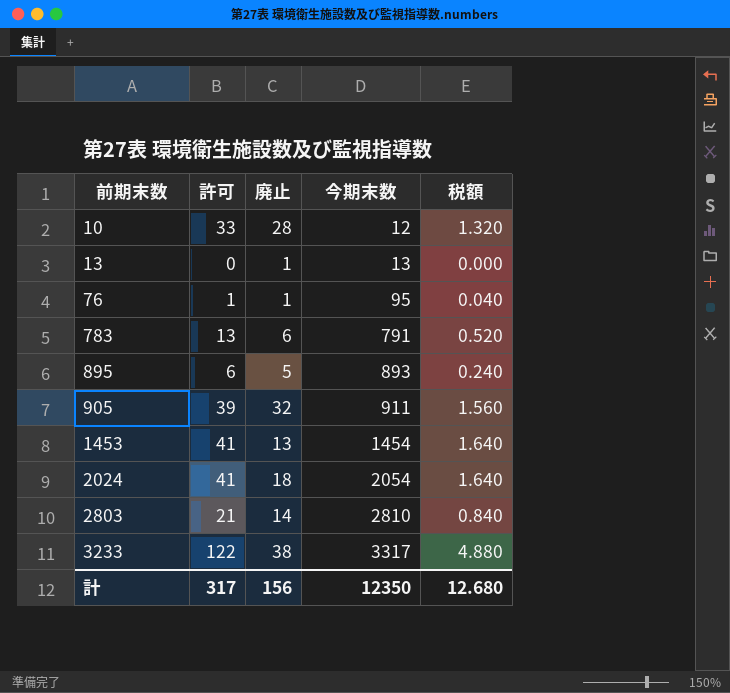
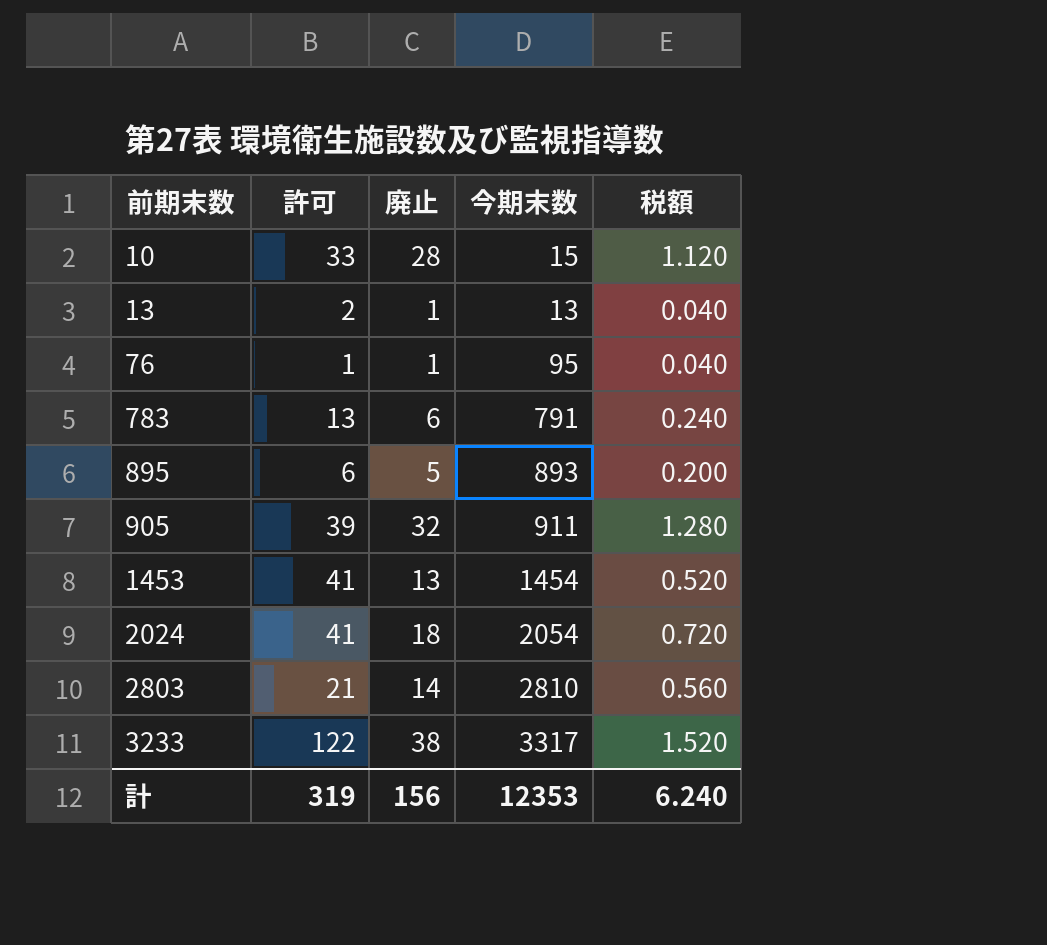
column 税額 | formula: [許可] * 0.04 -> [廃止] * 0.04
10 | 今期末数: 12 -> 15
13 | 許可: 0 -> 2
計 | 許可: 317 -> 319
計 | 今期末数: 12350 -> 12353
計 | 税額: 12.680 -> 6.240

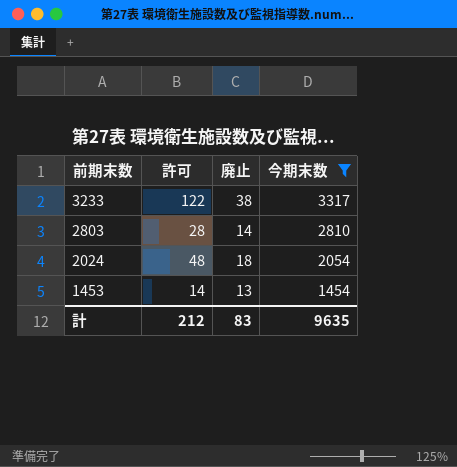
filter: none -> 今期末数 >= 1454
row order: 前期末数 ascending -> 前期末数 descending
column 税額 | formula: [廃止] * 0.04 -> none
2803 | 許可: 21 -> 28
2024 | 許可: 41 -> 48
1453 | 許可: 41 -> 14
計 | 許可: 319 -> 212
計 | 廃止: 156 -> 83
計 | 今期末数: 12353 -> 9635

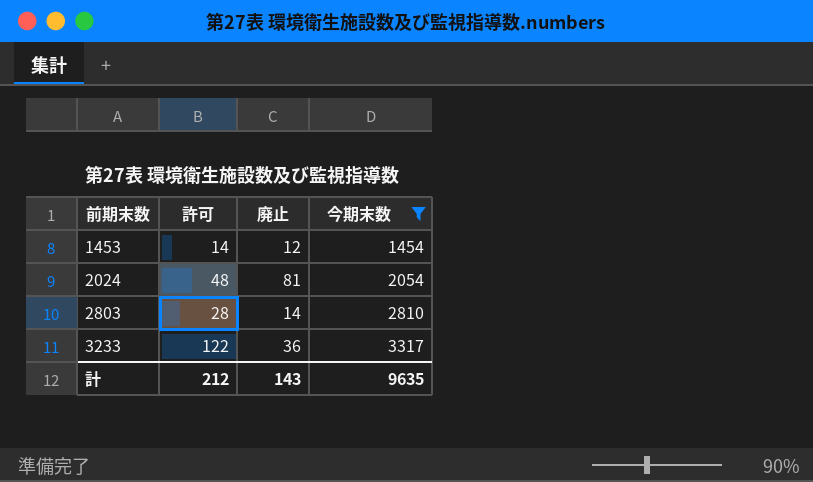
row order: 前期末数 descending -> 前期末数 ascending
1453 | 廃止: 13 -> 12
2024 | 廃止: 18 -> 81
3233 | 廃止: 38 -> 36
計 | 廃止: 83 -> 143

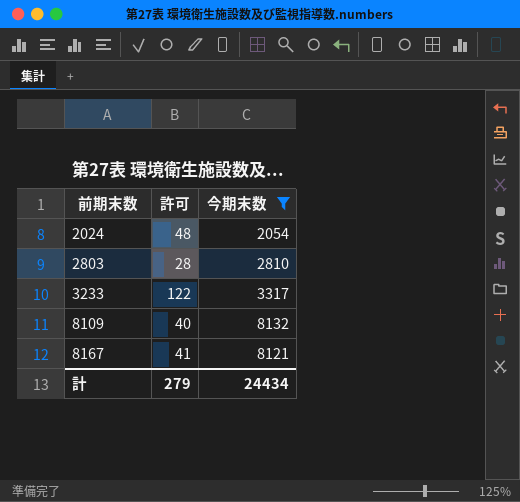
column 廃止 | position: 3 -> none
row 1453: 14 | 12 | 1454 -> none
row 8109: none -> 40 | 8132
row 8167: none -> 41 | 8121
計 | 許可: 212 -> 279
計 | 今期末数: 9635 -> 24434

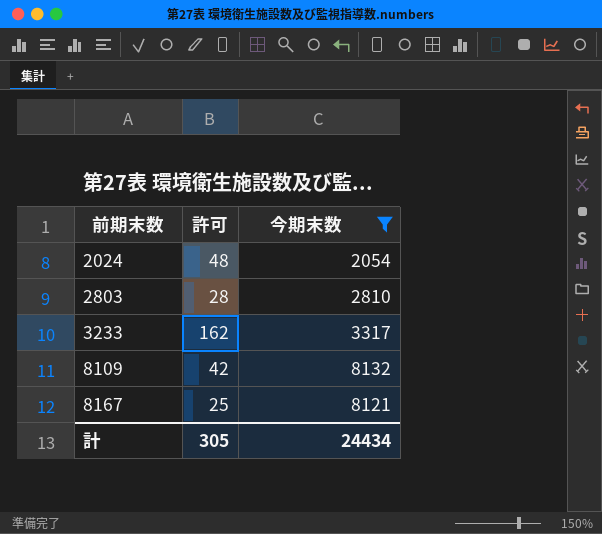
3233 | 許可: 122 -> 162
8109 | 許可: 40 -> 42
8167 | 許可: 41 -> 25
計 | 許可: 279 -> 305

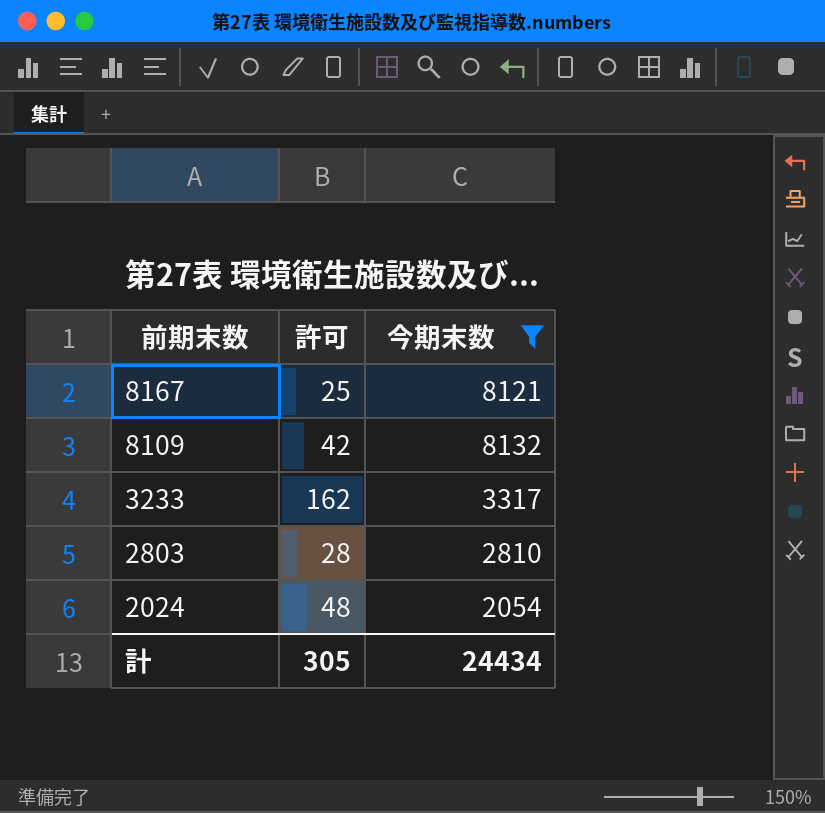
row order: 前期末数 ascending -> 前期末数 descending

